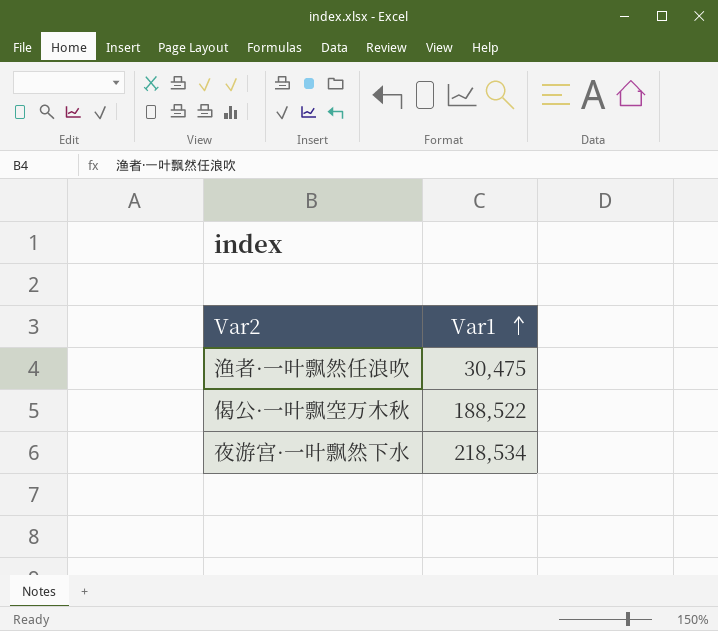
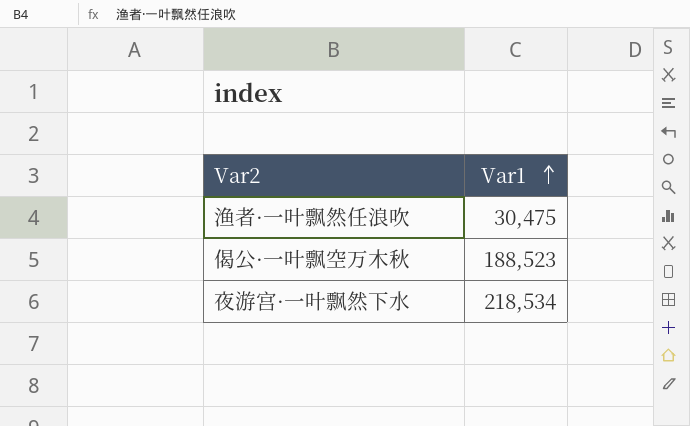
偈公·一叶飘空万木秋 | Var1: 188,522 -> 188,523

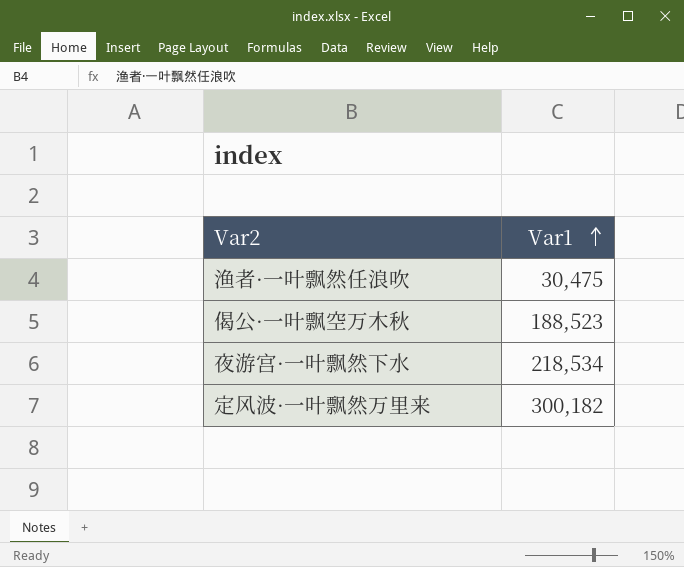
row 定风波·一叶飘然万里来: none -> 300,182

